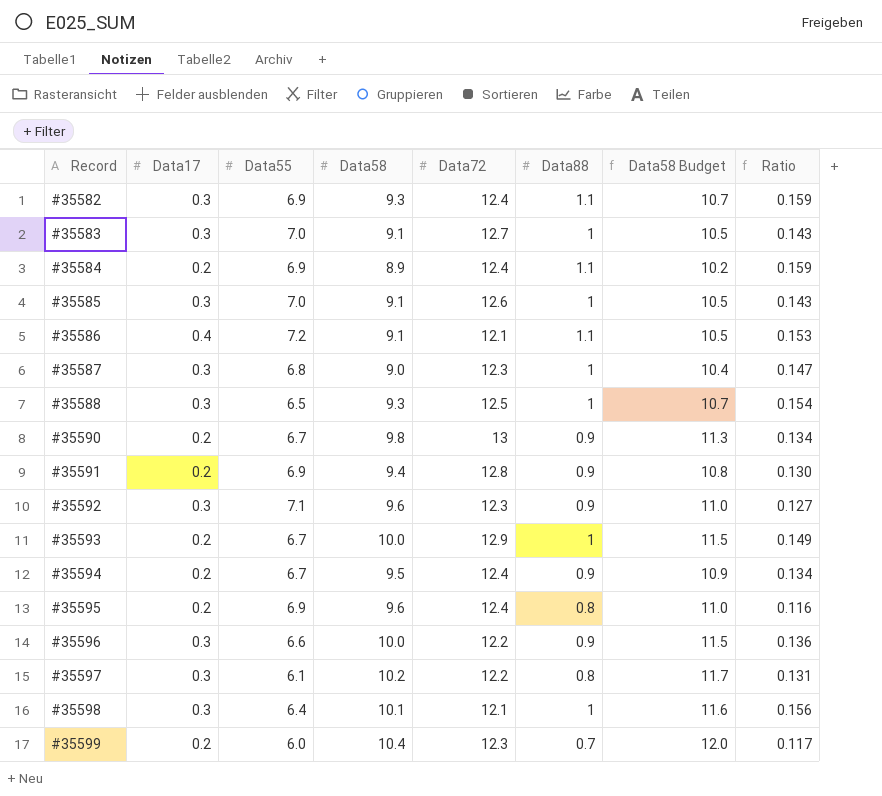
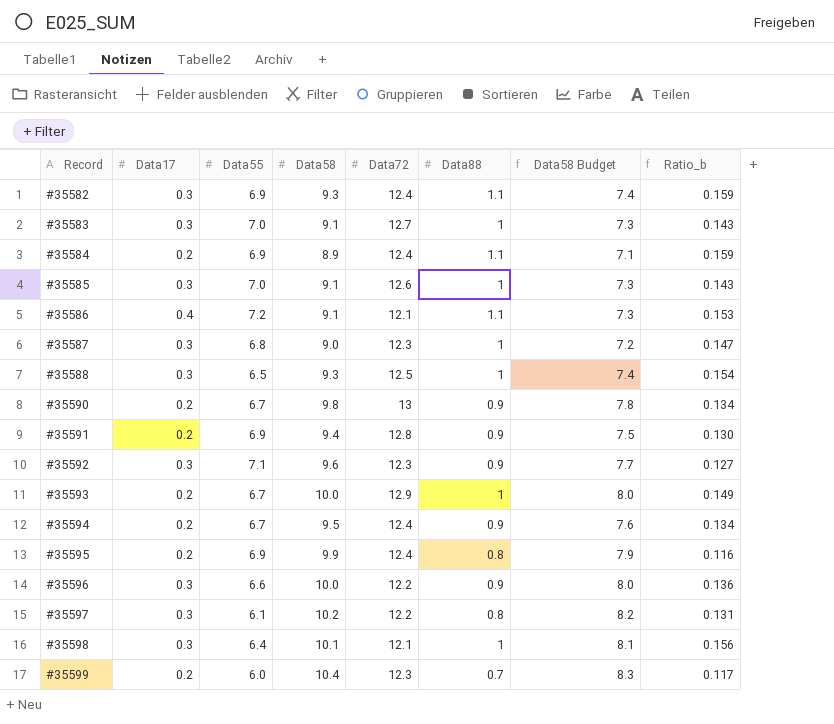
column Data58 Budget | formula: [Data58] * 1.15 -> [Data58] * 0.8
column name: Ratio -> Ratio_b
#35595 | Data58: 9.6 -> 9.9

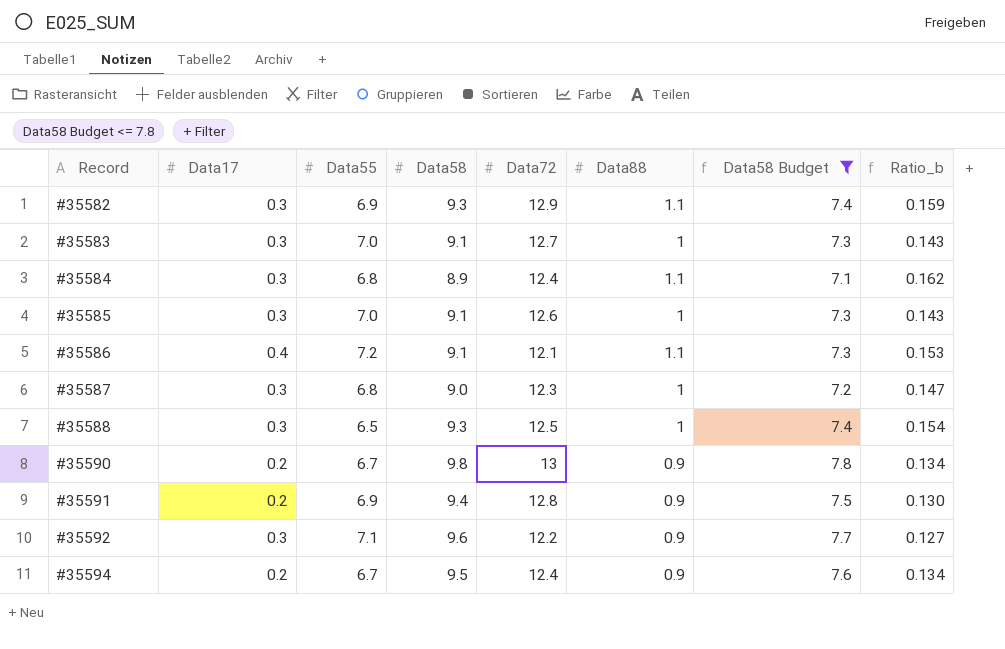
filter: none -> Data58 Budget <= 7.8
#35582 | Data72: 12.4 -> 12.9
#35584 | Data17: 0.2 -> 0.3
#35584 | Data55: 6.9 -> 6.8
#35584 | Ratio_b: 0.159 -> 0.162
#35592 | Data72: 12.3 -> 12.2

